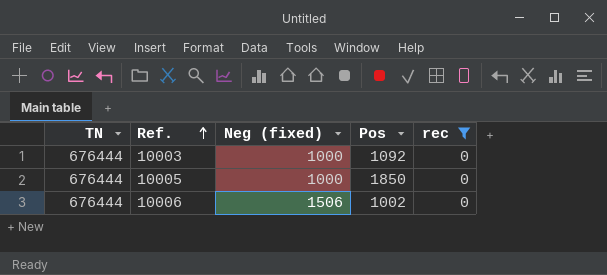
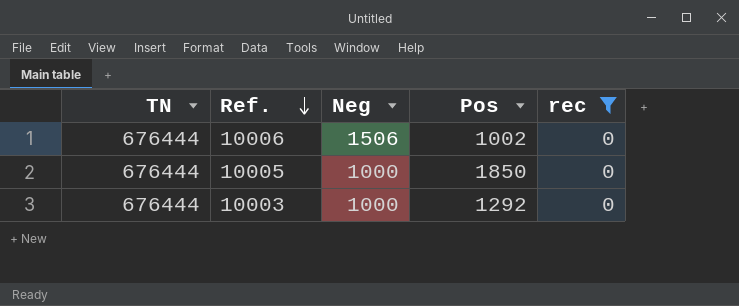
row order: Ref. ascending -> Ref. descending
column name: Neg (fixed) -> Neg
10003 | Pos: 1092 -> 1292

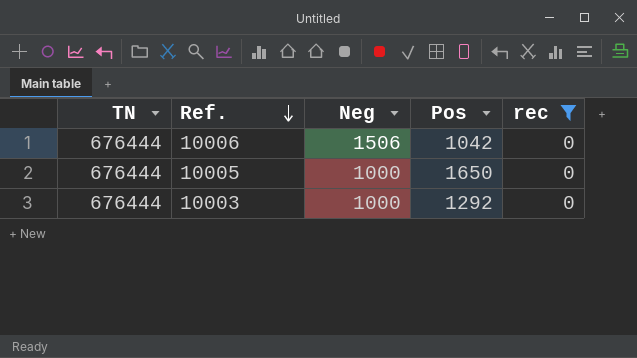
10006 | Pos: 1002 -> 1042
10005 | Pos: 1850 -> 1650

